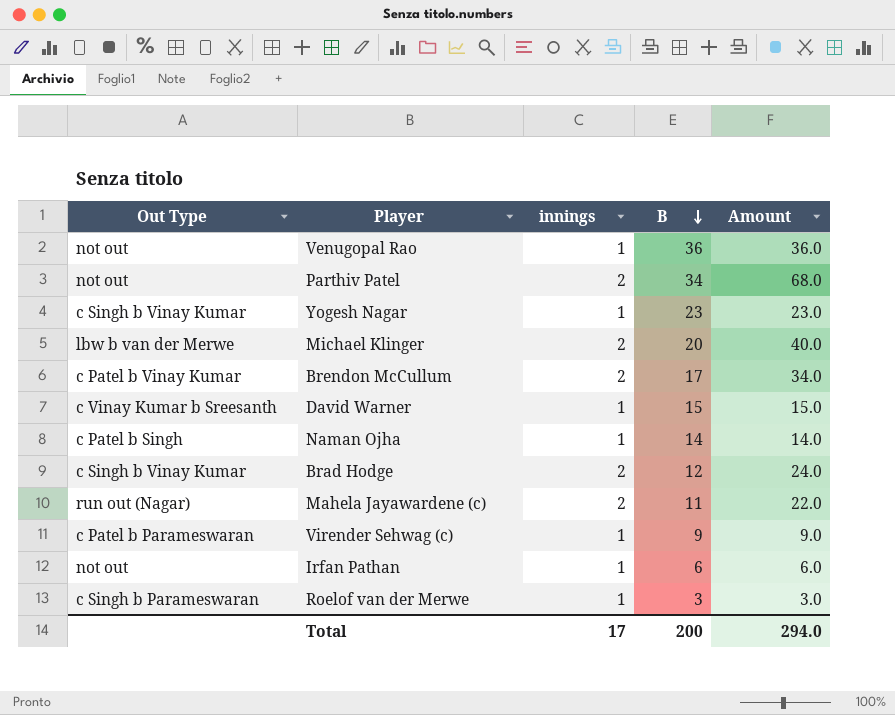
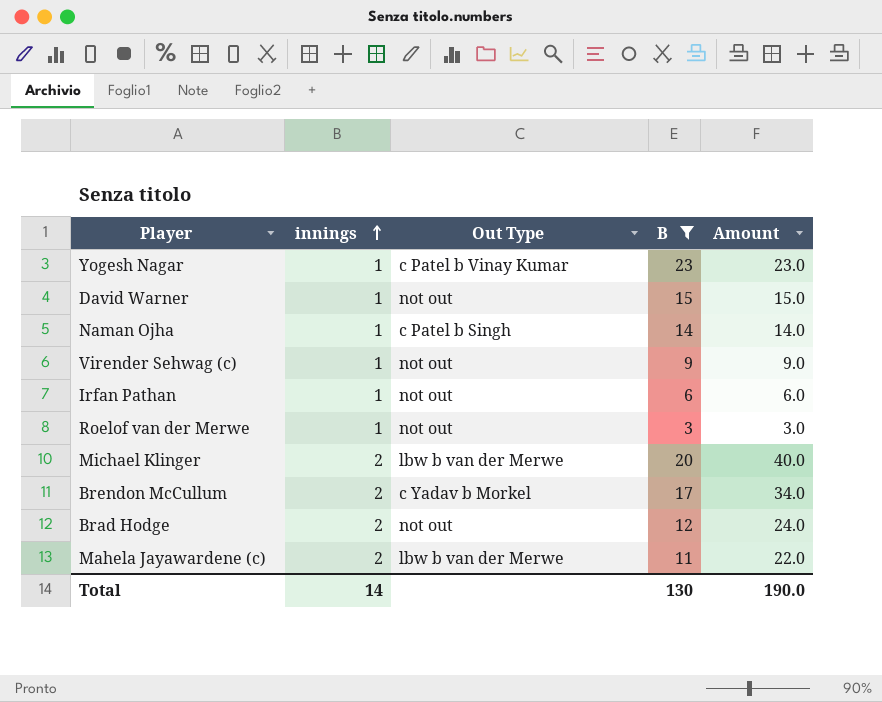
filter: none -> B <= 23
row order: B descending -> innings ascending
column Out Type | position: 1 -> 3
Yogesh Nagar | Out Type: c Singh b Vinay Kumar -> c Patel b Vinay Kumar
David Warner | Out Type: c Vinay Kumar b Sreesanth -> not out
Virender Sehwag (c) | Out Type: c Patel b Parameswaran -> not out
Roelof van der Merwe | Out Type: c Singh b Parameswaran -> not out
Brendon McCullum | Out Type: c Patel b Vinay Kumar -> c Yadav b Morkel
Brad Hodge | Out Type: c Singh b Vinay Kumar -> not out
Mahela Jayawardene (c) | Out Type: run out (Nagar) -> lbw b van der Merwe
Total | innings: 17 -> 14
Total | B: 200 -> 130
Total | Amount: 294.0 -> 190.0

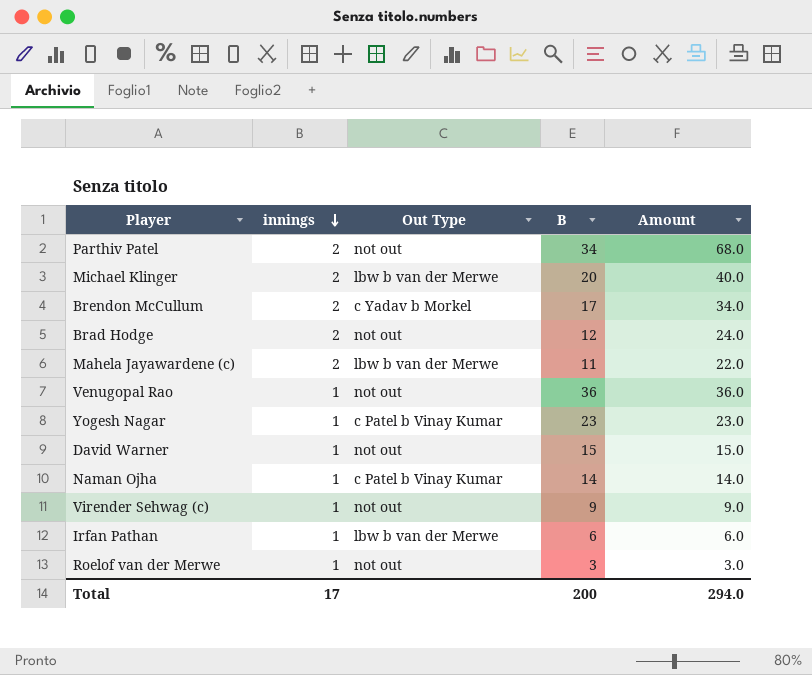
filter: B <= 23 -> none
row order: innings ascending -> innings descending
Naman Ojha | Out Type: c Patel b Singh -> c Patel b Vinay Kumar
Irfan Pathan | Out Type: not out -> lbw b van der Merwe
Total | innings: 14 -> 17
Total | B: 130 -> 200
Total | Amount: 190.0 -> 294.0

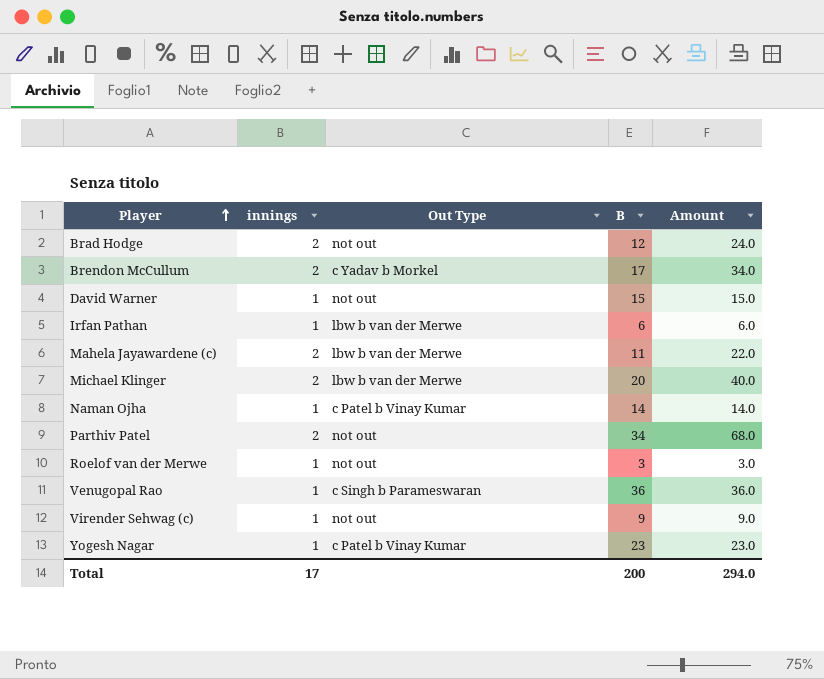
row order: innings descending -> Player ascending
Venugopal Rao | Out Type: not out -> c Singh b Parameswaran

